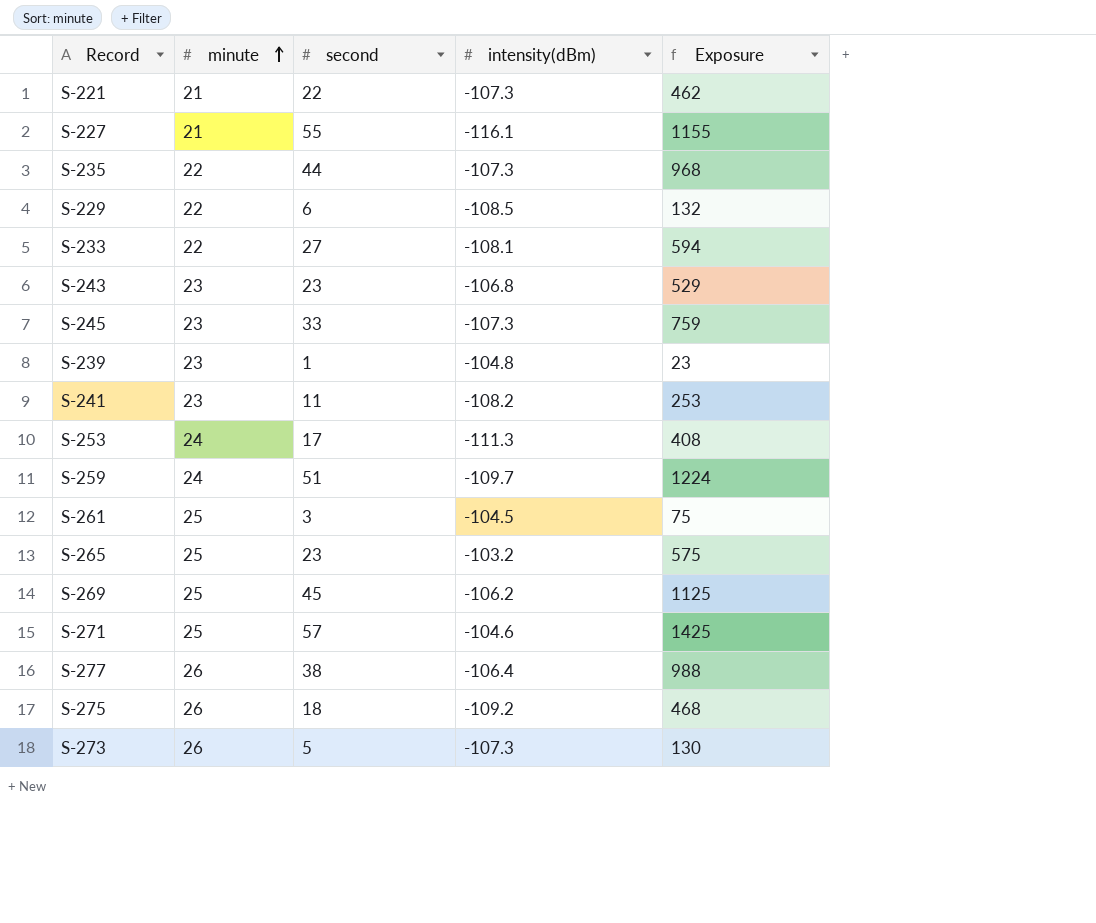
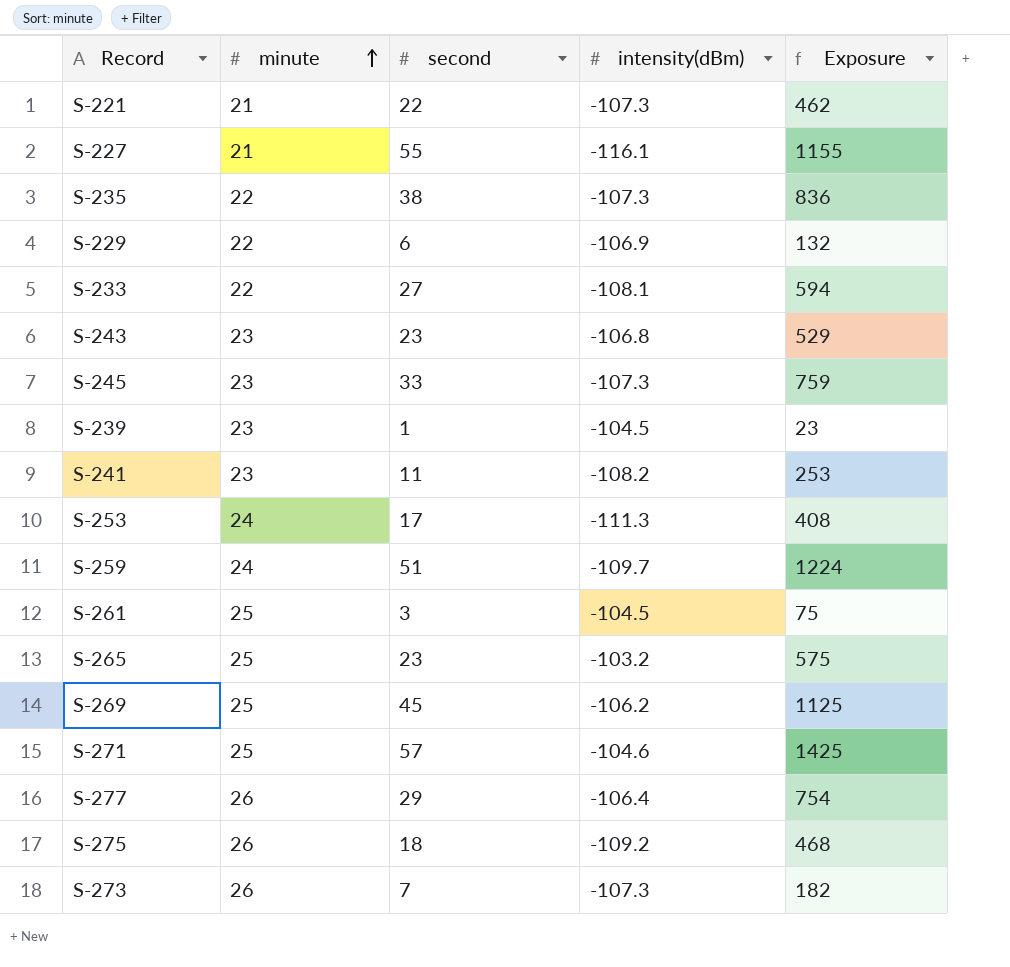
S-235 | second: 44 -> 38
S-235 | Exposure: 968 -> 836
S-229 | intensity(dBm): -108.5 -> -106.9
S-239 | intensity(dBm): -104.8 -> -104.5
S-277 | second: 38 -> 29
S-277 | Exposure: 988 -> 754
S-273 | second: 5 -> 7
S-273 | Exposure: 130 -> 182

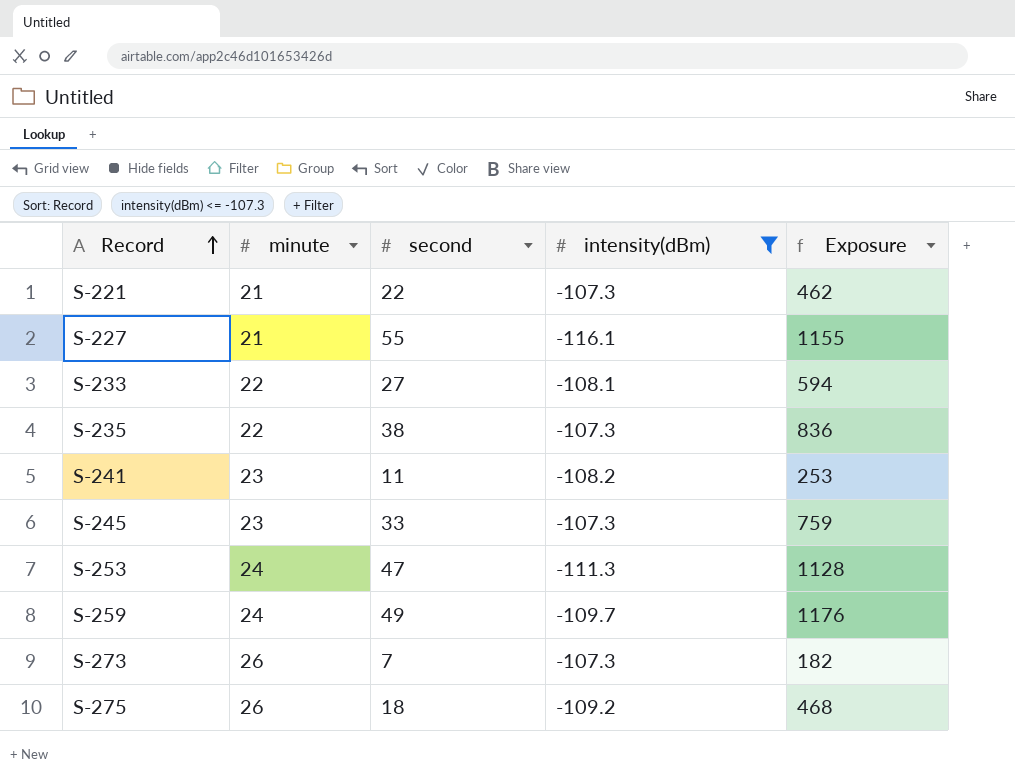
filter: none -> intensity(dBm) <= -107.3
row order: minute ascending -> Record ascending
S-253 | second: 17 -> 47
S-253 | Exposure: 408 -> 1128
S-259 | second: 51 -> 49
S-259 | Exposure: 1224 -> 1176

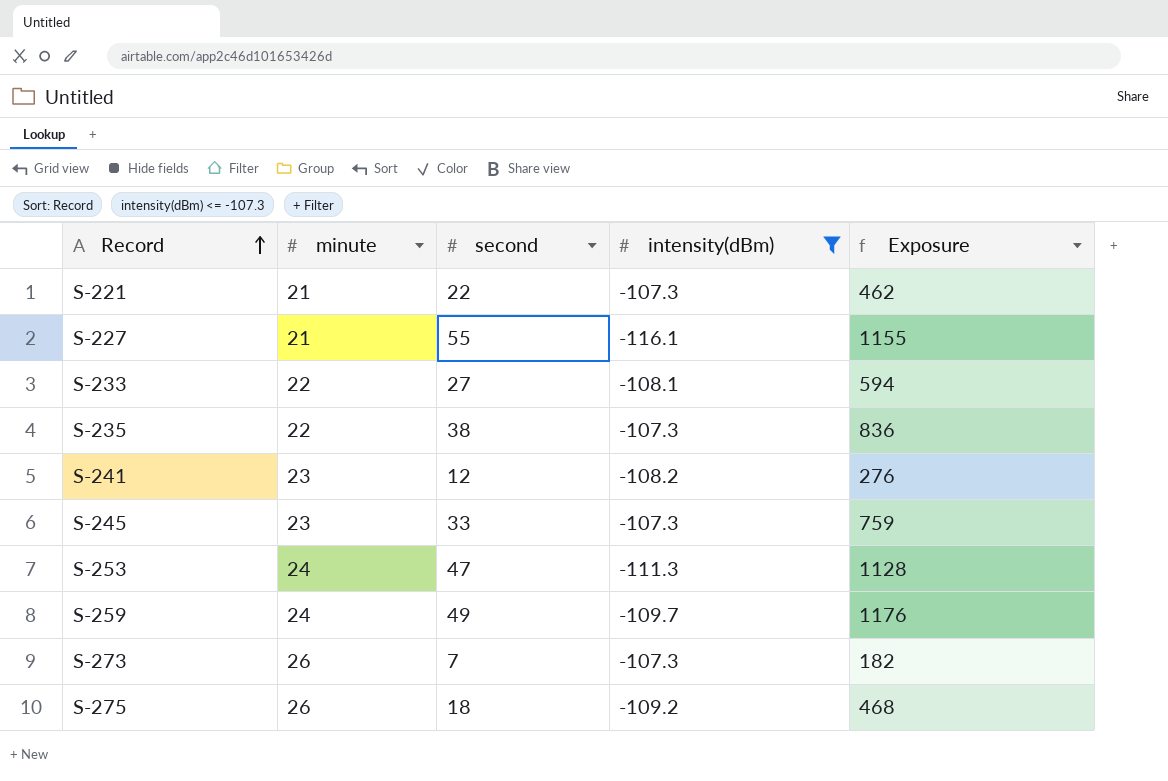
S-241 | second: 11 -> 12
S-241 | Exposure: 253 -> 276

